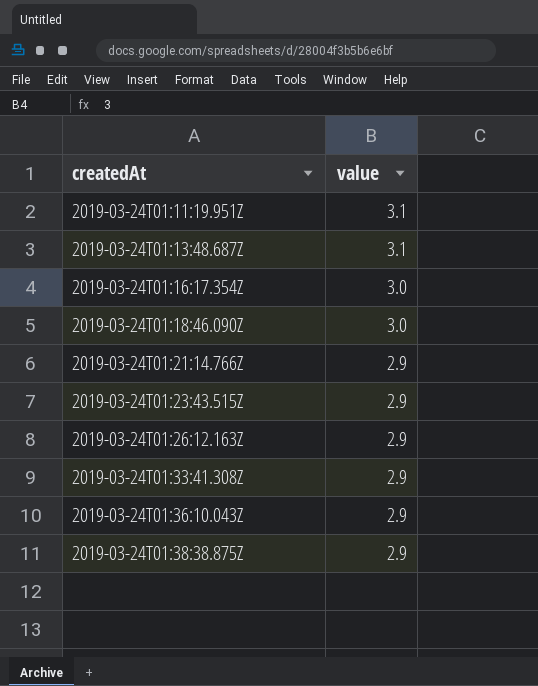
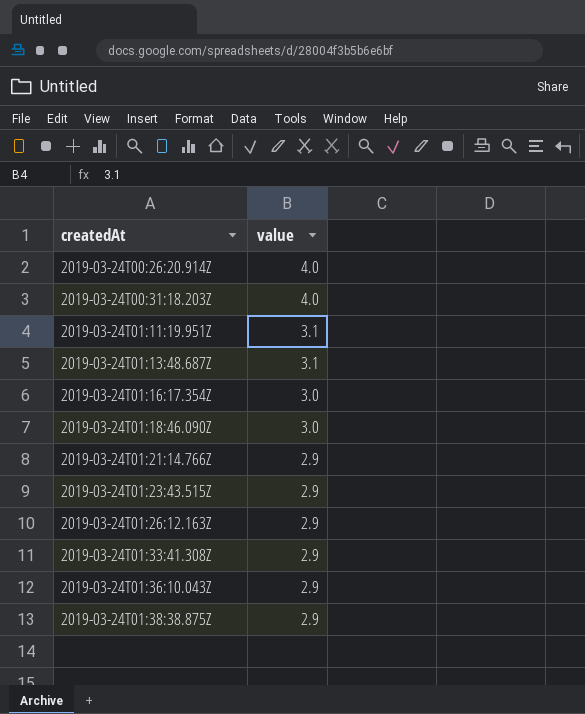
row 2019-03-24T00:26:20.914Z: none -> 4.0
row 2019-03-24T00:31:18.203Z: none -> 4.0

